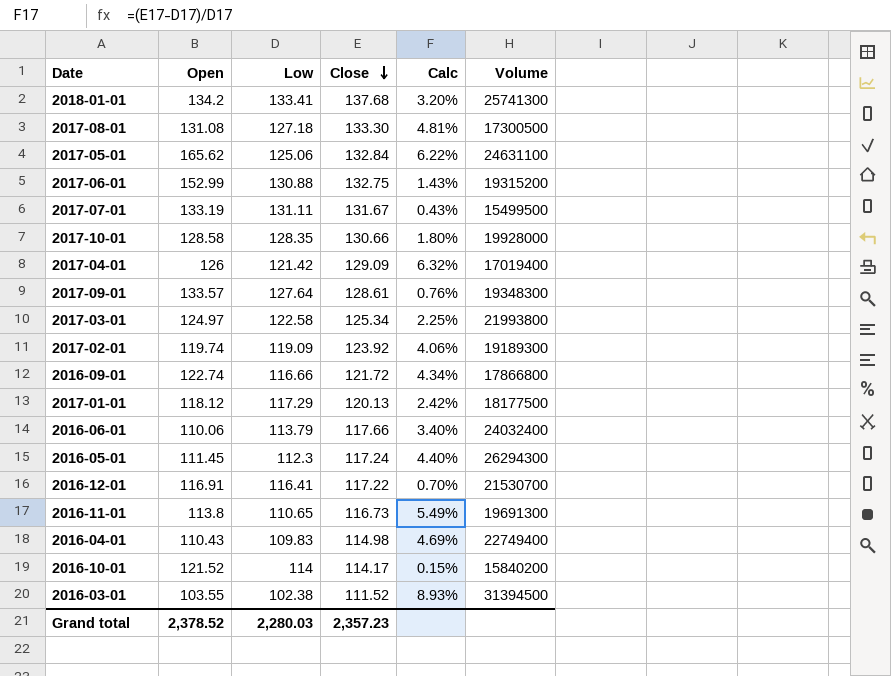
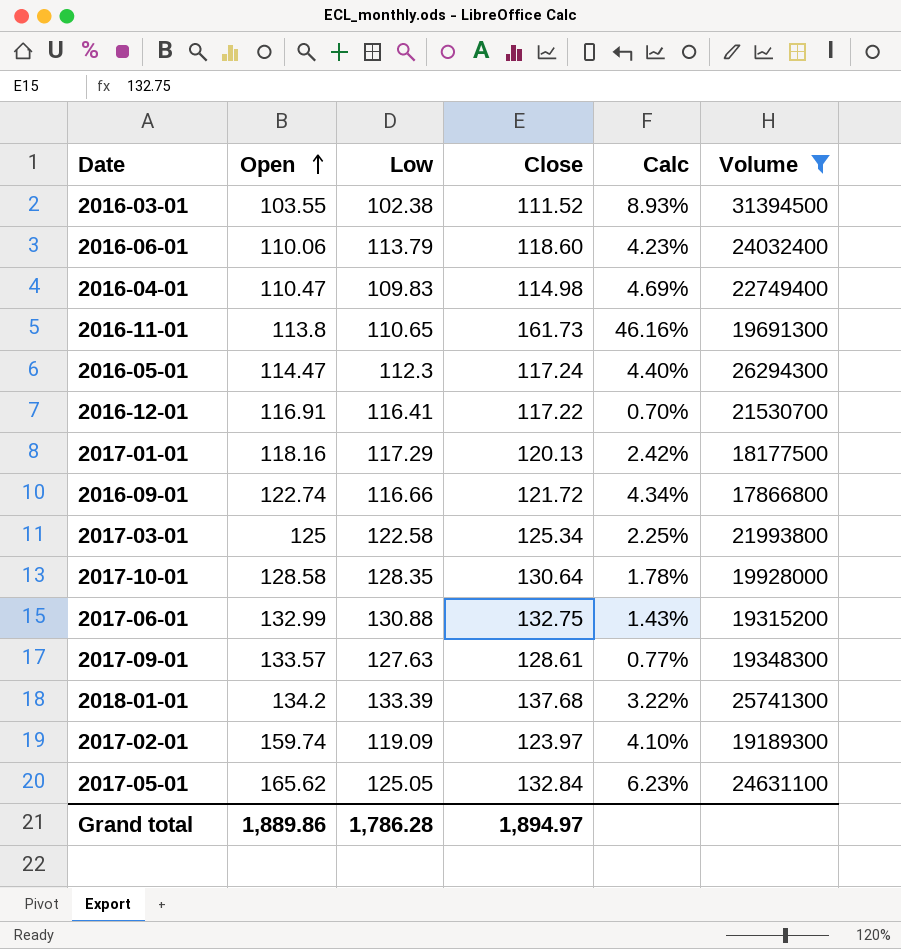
filter: none -> Volume >= 17866800
row order: Close descending -> Open ascending
2016-06-01 | Close: 117.66 -> 118.60
2016-06-01 | Calc: 3.40% -> 4.23%
2016-04-01 | Open: 110.43 -> 110.47
2016-11-01 | Close: 116.73 -> 161.73
2016-11-01 | Calc: 5.49% -> 46.16%
2016-05-01 | Open: 111.45 -> 114.47
2017-01-01 | Open: 118.12 -> 118.16
2017-03-01 | Open: 124.97 -> 125
2017-10-01 | Close: 130.66 -> 130.64
2017-10-01 | Calc: 1.80% -> 1.78%
2017-06-01 | Open: 152.99 -> 132.99
2017-09-01 | Low: 127.64 -> 127.63
2017-09-01 | Calc: 0.76% -> 0.77%
2018-01-01 | Low: 133.41 -> 133.39
2018-01-01 | Calc: 3.20% -> 3.22%
2017-02-01 | Open: 119.74 -> 159.74
2017-02-01 | Close: 123.92 -> 123.97
2017-02-01 | Calc: 4.06% -> 4.10%
2017-05-01 | Low: 125.06 -> 125.05
2017-05-01 | Calc: 6.22% -> 6.23%
Grand total | Open: 2,378.52 -> 1,889.86
Grand total | Low: 2,280.03 -> 1,786.28
Grand total | Close: 2,357.23 -> 1,894.97

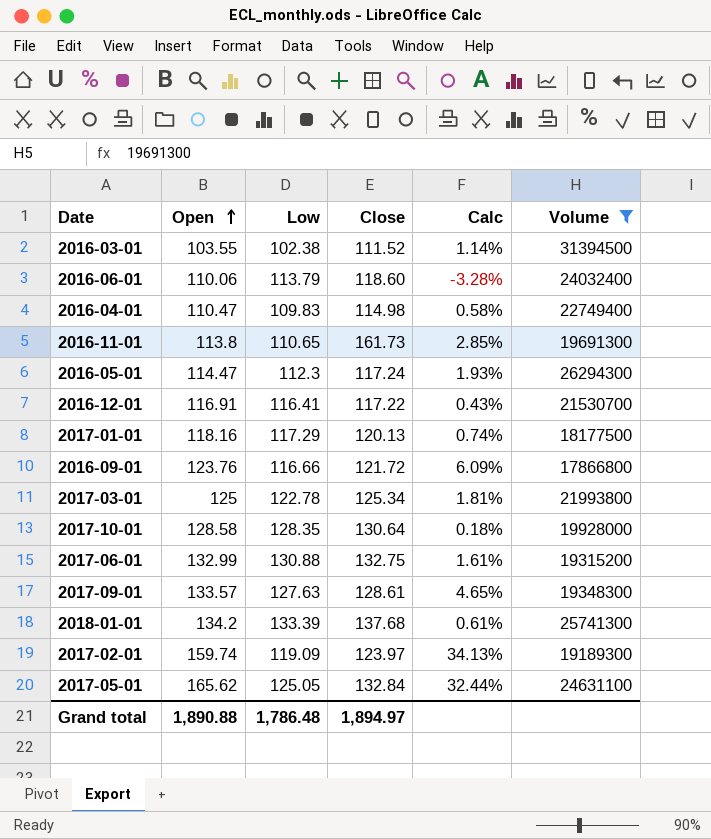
column Calc | formula: ([Close] - [Low]) / [Low] -> ([Open] - [Low]) / [Low]
2016-09-01 | Open: 122.74 -> 123.76
2017-03-01 | Low: 122.58 -> 122.78
Grand total | Open: 1,889.86 -> 1,890.88
Grand total | Low: 1,786.28 -> 1,786.48

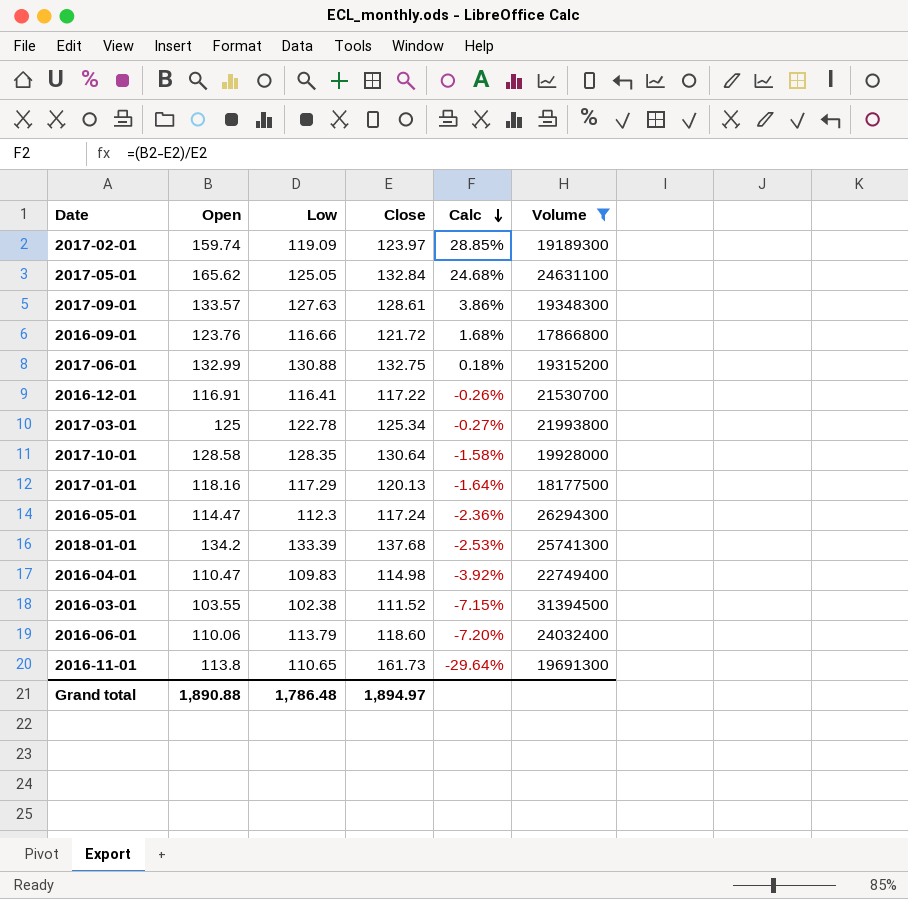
row order: Open ascending -> Calc descending
column Calc | formula: ([Open] - [Low]) / [Low] -> ([Open] - [Close]) / [Close]

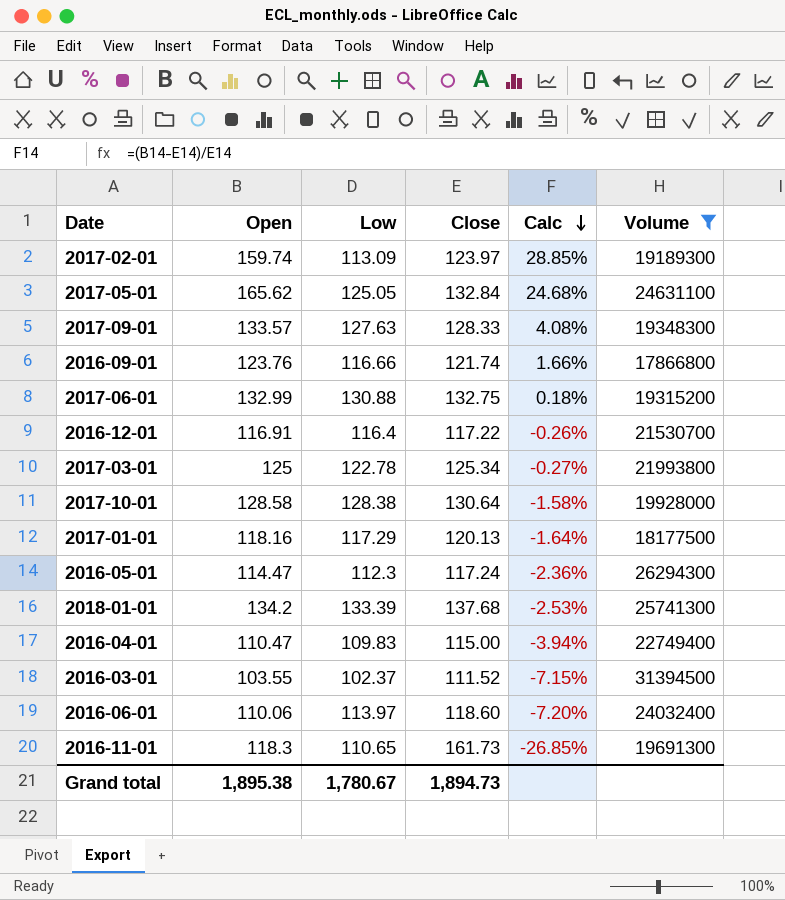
2017-02-01 | Low: 119.09 -> 113.09
2017-09-01 | Close: 128.61 -> 128.33
2017-09-01 | Calc: 3.86% -> 4.08%
2016-09-01 | Close: 121.72 -> 121.74
2016-09-01 | Calc: 1.68% -> 1.66%
2016-12-01 | Low: 116.41 -> 116.4
2017-10-01 | Low: 128.35 -> 128.38
2016-04-01 | Close: 114.98 -> 115.00
2016-04-01 | Calc: -3.92% -> -3.94%
2016-03-01 | Low: 102.38 -> 102.37
2016-06-01 | Low: 113.79 -> 113.97
2016-11-01 | Open: 113.8 -> 118.3
2016-11-01 | Calc: -29.64% -> -26.85%
Grand total | Open: 1,890.88 -> 1,895.38
Grand total | Low: 1,786.48 -> 1,780.67
Grand total | Close: 1,894.97 -> 1,894.73

